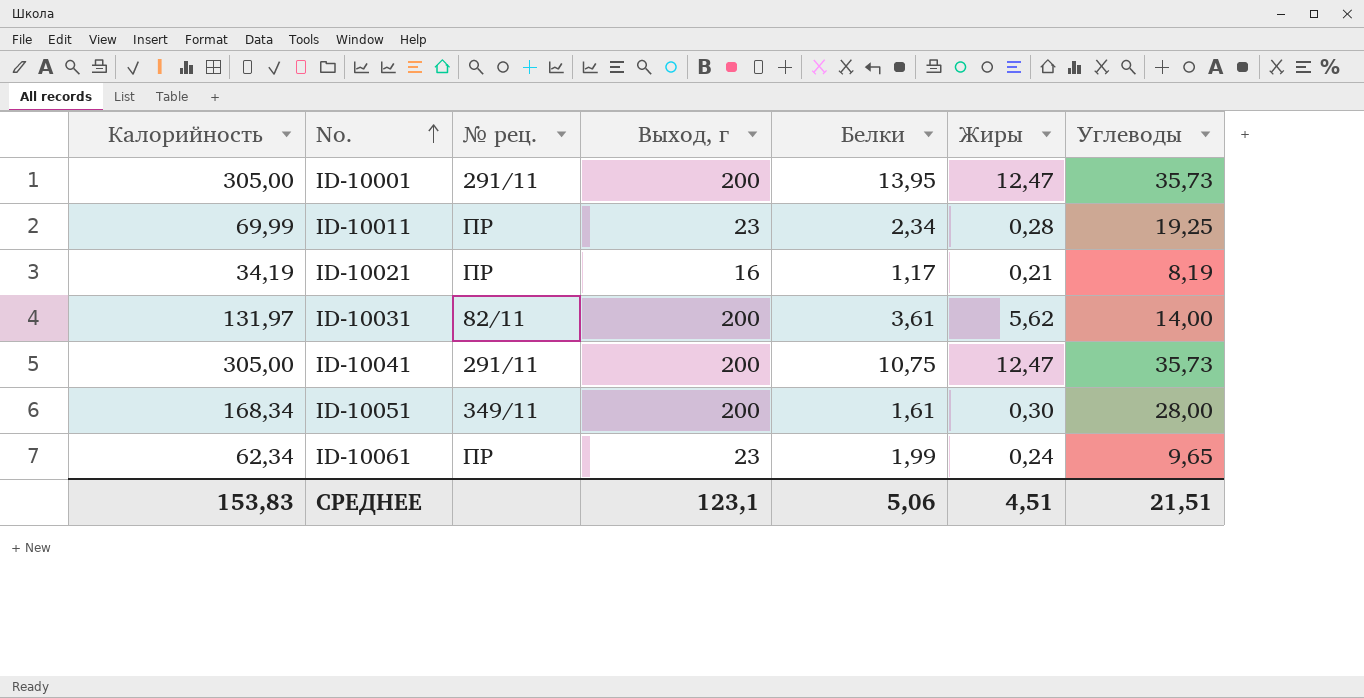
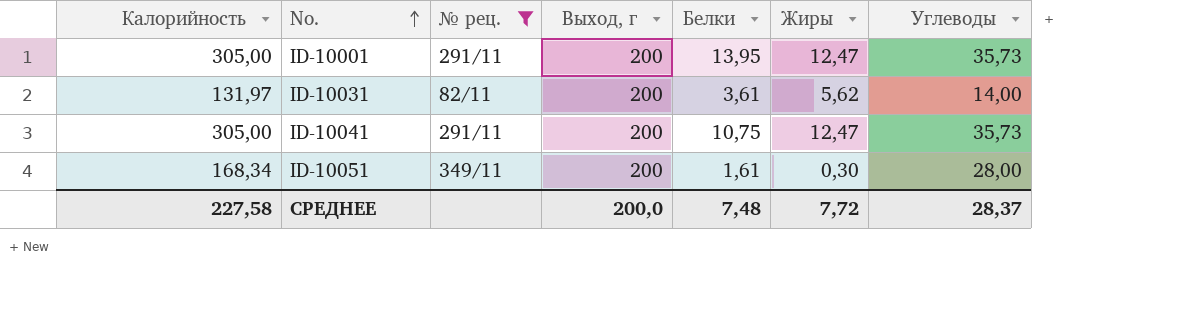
filter: none -> № рец. != ПР
СРЕДНЕЕ | Калорийность: 153,83 -> 227,58
СРЕДНЕЕ | Выход, г: 123,1 -> 200,0
СРЕДНЕЕ | Белки: 5,06 -> 7,48
СРЕДНЕЕ | Жиры: 4,51 -> 7,72
СРЕДНЕЕ | Углеводы: 21,51 -> 28,37

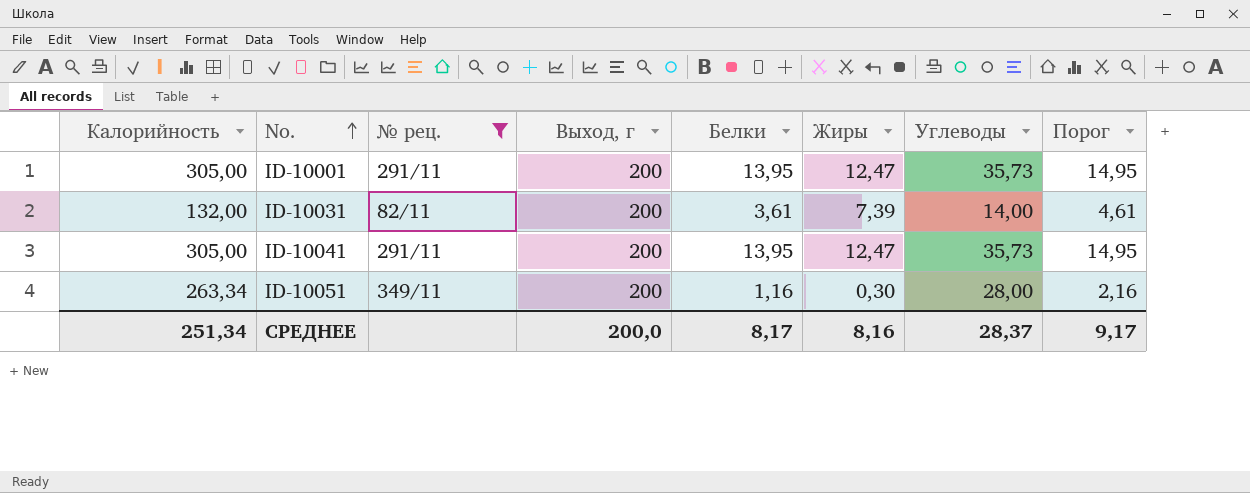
column Порог | formula: none -> [Белки] + 1
ID-10031 | Калорийность: 131,97 -> 132,00
ID-10031 | Жиры: 5,62 -> 7,39
ID-10041 | Белки: 10,75 -> 13,95
ID-10051 | Калорийность: 168,34 -> 263,34
ID-10051 | Белки: 1,61 -> 1,16
СРЕДНЕЕ | Калорийность: 227,58 -> 251,34
СРЕДНЕЕ | Белки: 7,48 -> 8,17
СРЕДНЕЕ | Жиры: 7,72 -> 8,16

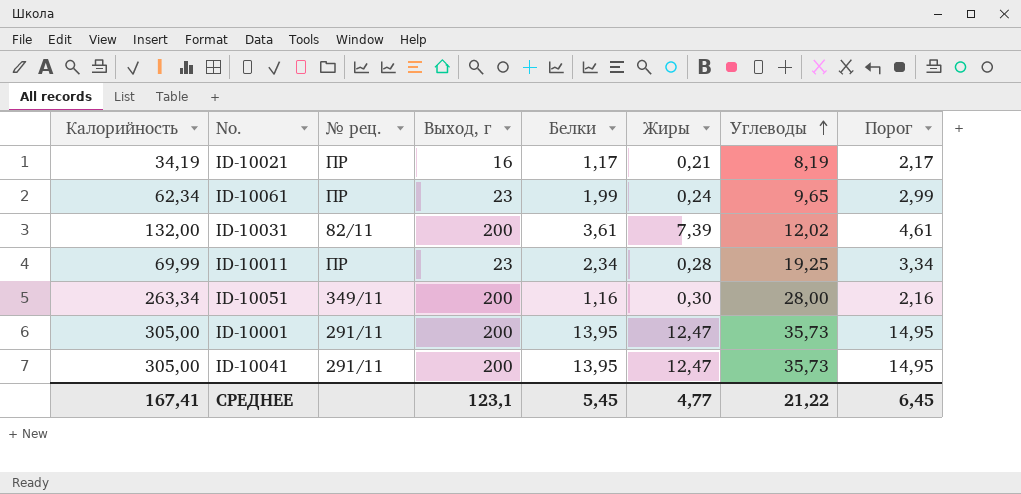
filter: № рец. != ПР -> none
row order: No. ascending -> Углеводы ascending
ID-10031 | Углеводы: 14,00 -> 12,02
СРЕДНЕЕ | Калорийность: 251,34 -> 167,41
СРЕДНЕЕ | Выход, г: 200,0 -> 123,1
СРЕДНЕЕ | Белки: 8,17 -> 5,45
СРЕДНЕЕ | Жиры: 8,16 -> 4,77
СРЕДНЕЕ | Углеводы: 28,37 -> 21,22
СРЕДНЕЕ | Порог: 9,17 -> 6,45

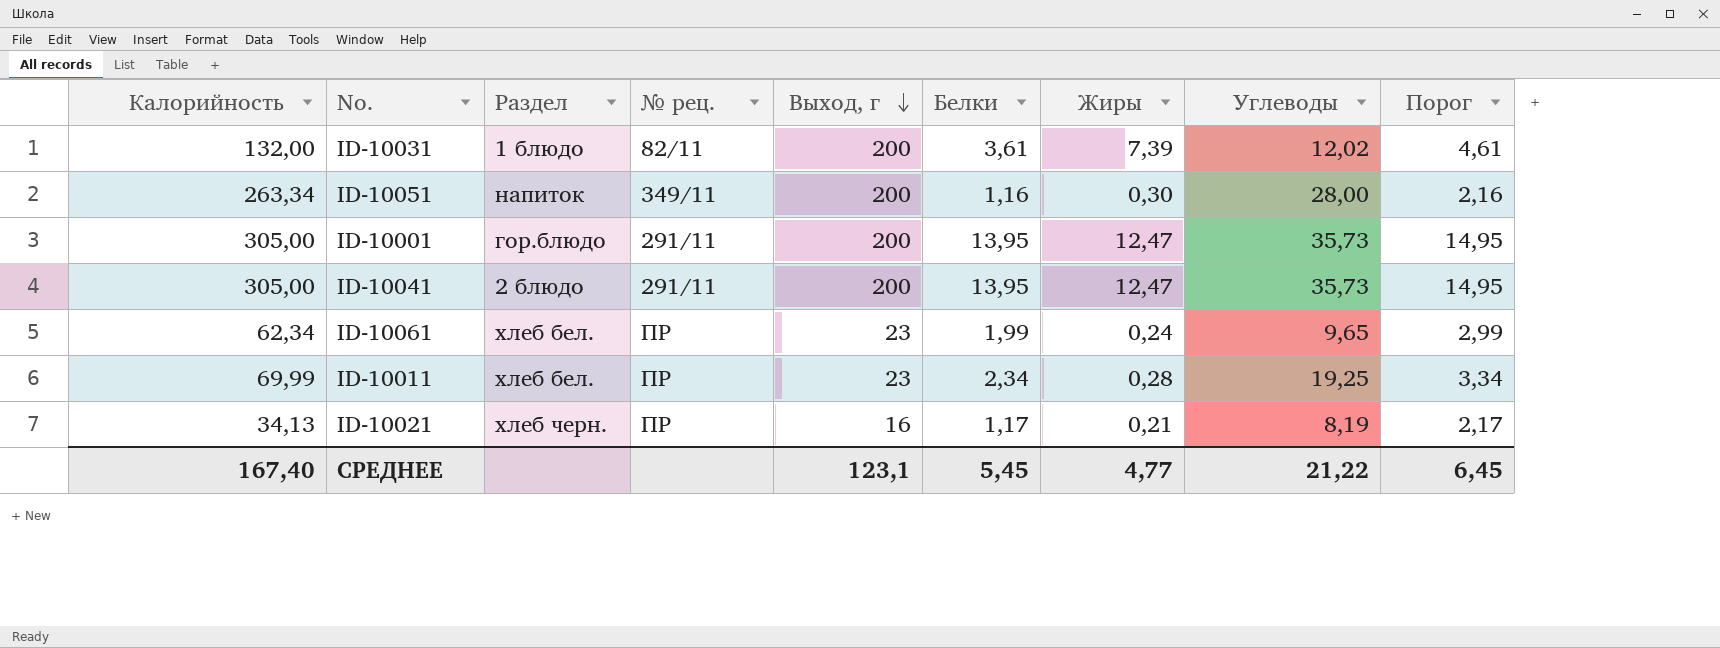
row order: Углеводы ascending -> Выход, г descending
column Раздел | position: none -> 3
ID-10021 | Калорийность: 34,19 -> 34,13
СРЕДНЕЕ | Калорийность: 167,41 -> 167,40

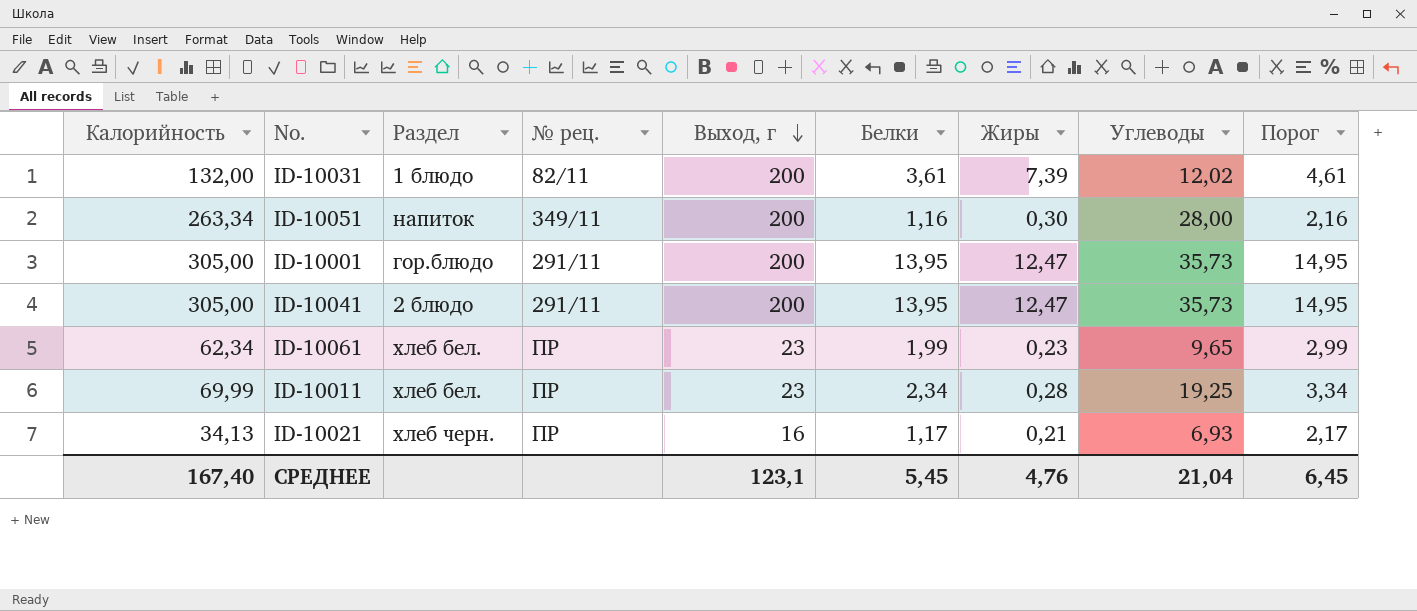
ID-10061 | Жиры: 0,24 -> 0,23
ID-10021 | Углеводы: 8,19 -> 6,93
СРЕДНЕЕ | Жиры: 4,77 -> 4,76
СРЕДНЕЕ | Углеводы: 21,22 -> 21,04

